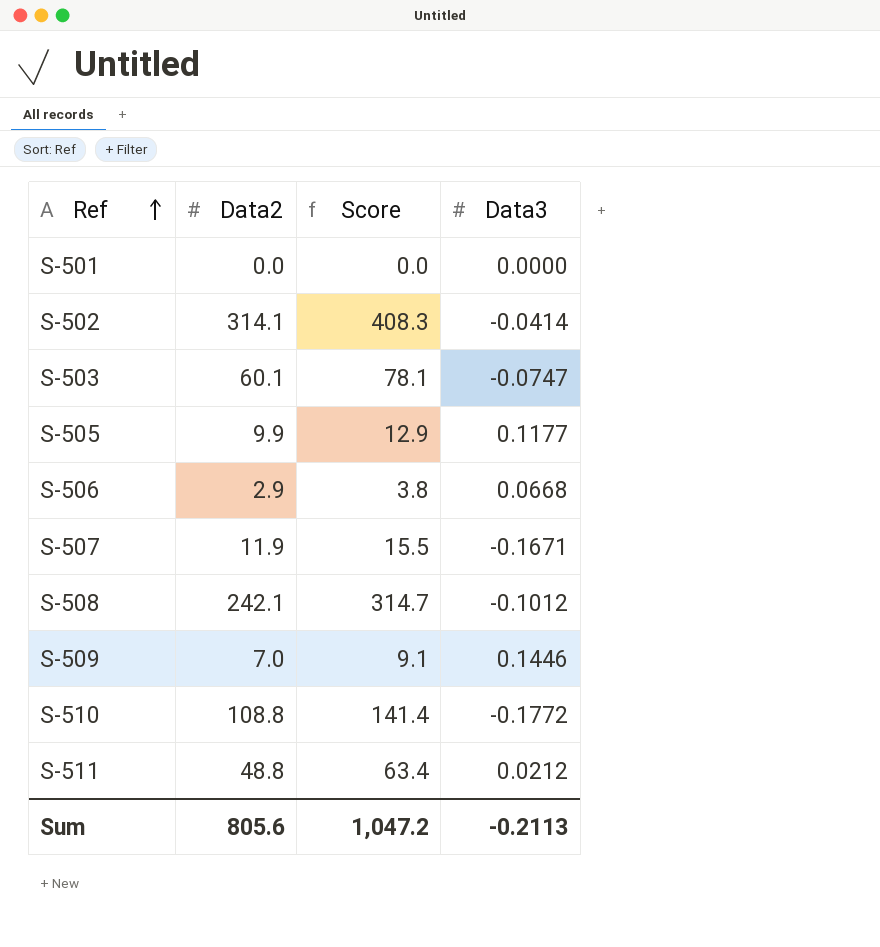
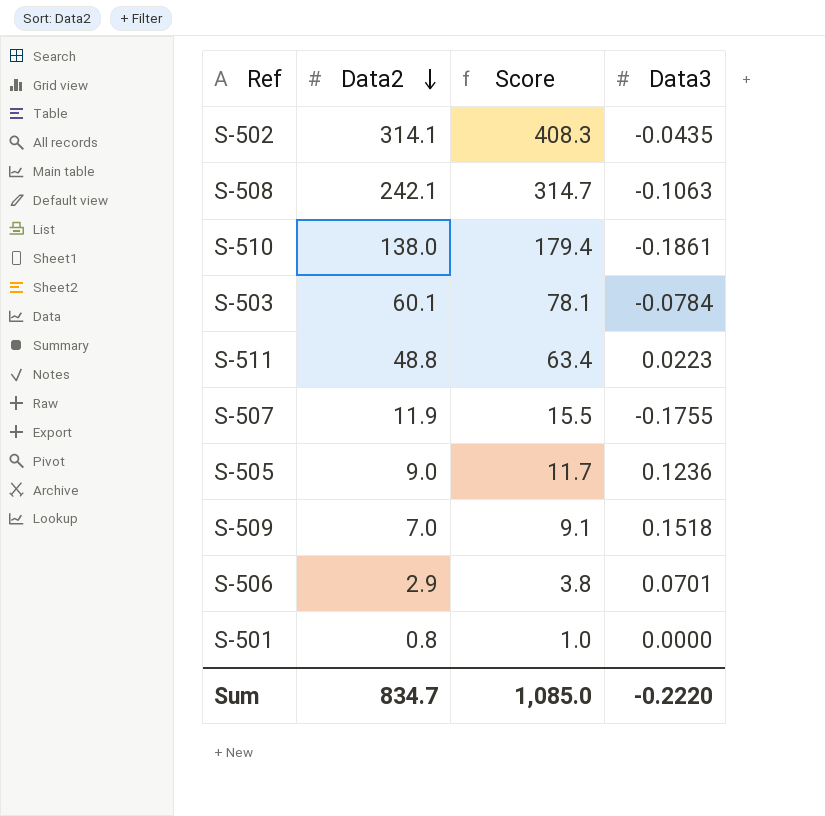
row order: Ref ascending -> Data2 descending
S-502 | Data3: -0.0414 -> -0.0435
S-508 | Data3: -0.1012 -> -0.1063
S-510 | Data2: 108.8 -> 138.0
S-510 | Score: 141.4 -> 179.4
S-510 | Data3: -0.1772 -> -0.1861
S-503 | Data3: -0.0747 -> -0.0784
S-511 | Data3: 0.0212 -> 0.0223
S-507 | Data3: -0.1671 -> -0.1755
S-505 | Data2: 9.9 -> 9.0
S-505 | Score: 12.9 -> 11.7
S-505 | Data3: 0.1177 -> 0.1236
S-509 | Data3: 0.1446 -> 0.1518
S-506 | Data3: 0.0668 -> 0.0701
S-501 | Data2: 0.0 -> 0.8
S-501 | Score: 0.0 -> 1.0
Sum | Data2: 805.6 -> 834.7
Sum | Score: 1,047.2 -> 1,085.0
Sum | Data3: -0.2113 -> -0.2220

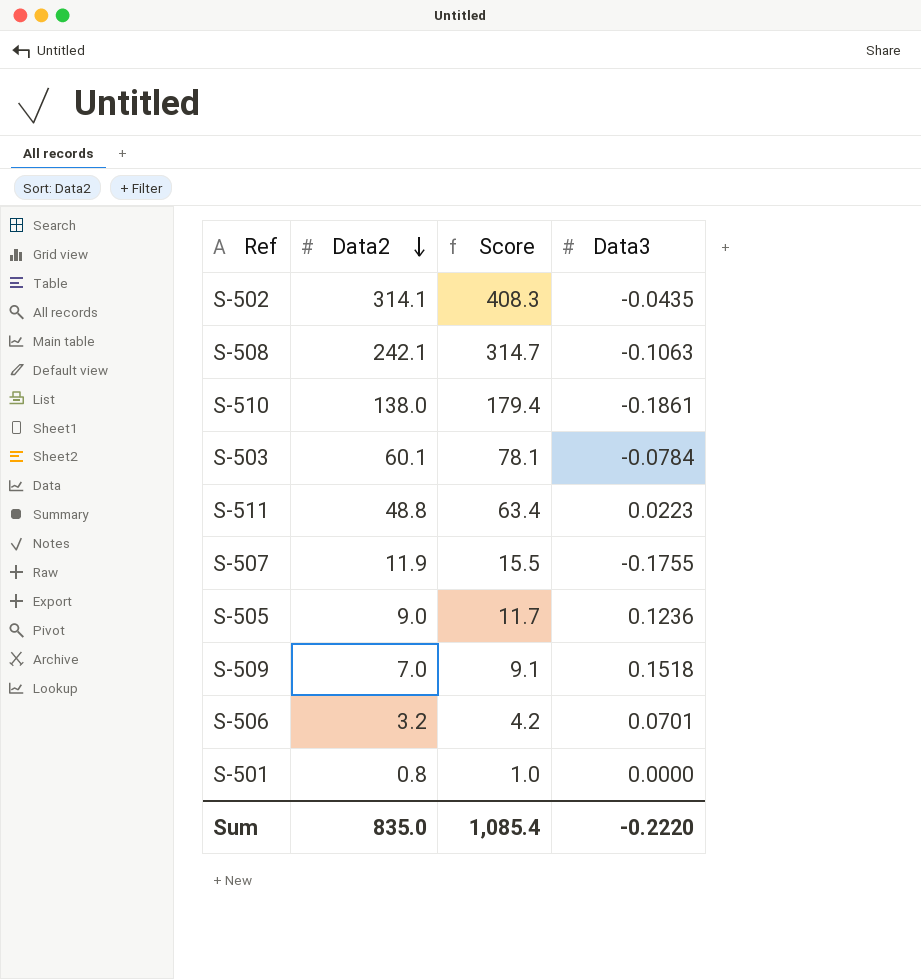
S-506 | Data2: 2.9 -> 3.2
S-506 | Score: 3.8 -> 4.2
Sum | Data2: 834.7 -> 835.0
Sum | Score: 1,085.0 -> 1,085.4

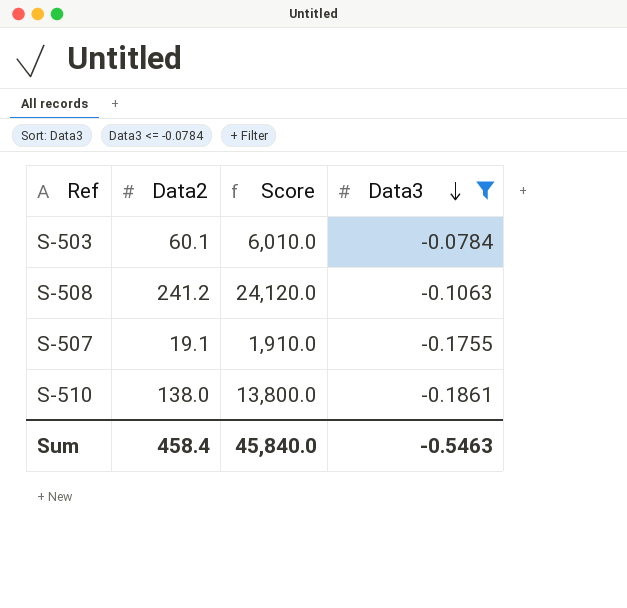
filter: none -> Data3 <= -0.0784
row order: Data2 descending -> Data3 descending
column Score | formula: [Data2] * 1.3 -> [Data2] * 100
S-508 | Data2: 242.1 -> 241.2
S-507 | Data2: 11.9 -> 19.1
Sum | Data2: 835.0 -> 458.4
Sum | Score: 1,085.4 -> 45,840.0
Sum | Data3: -0.2220 -> -0.5463

